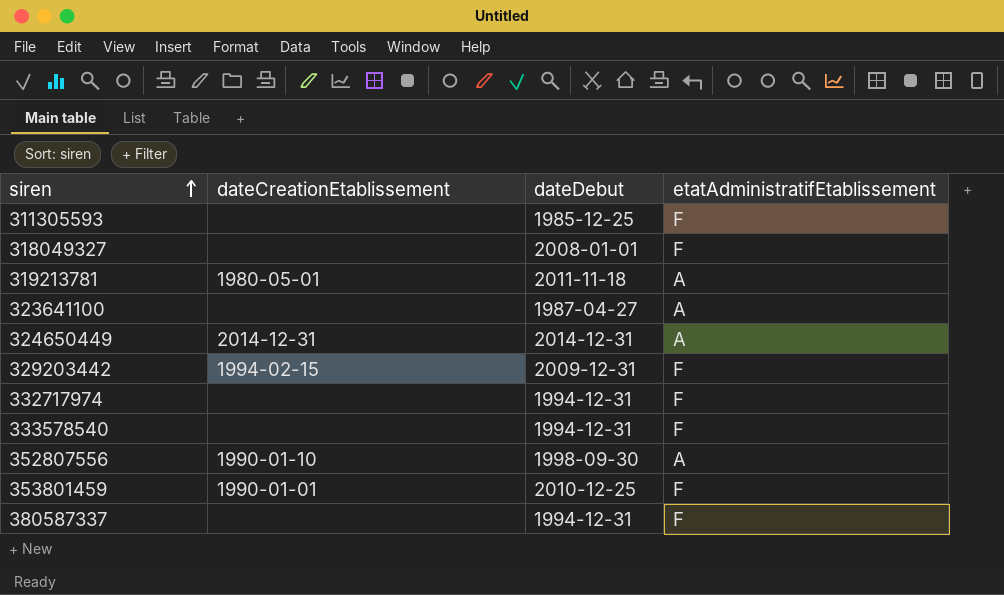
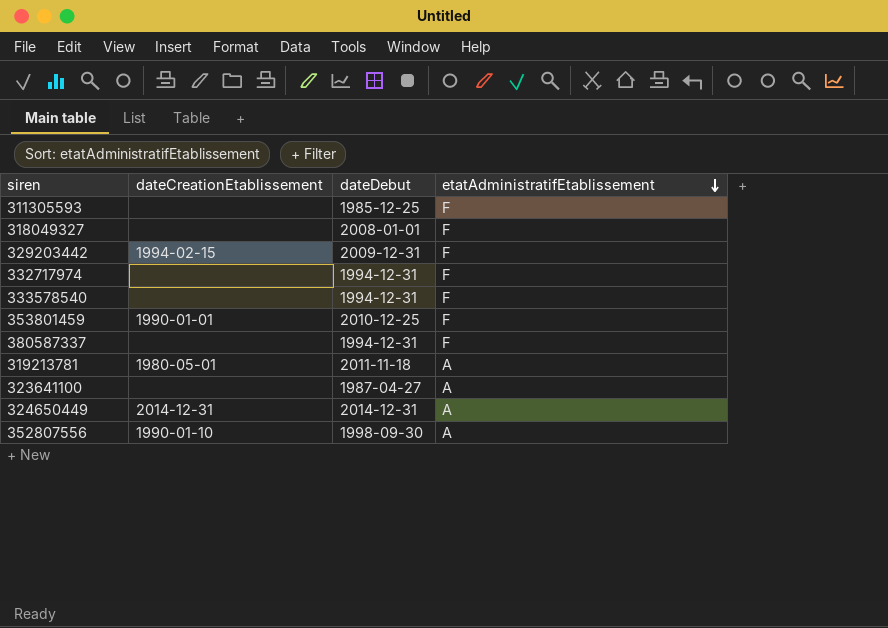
row order: siren ascending -> etatAdministratifEtablissement descending

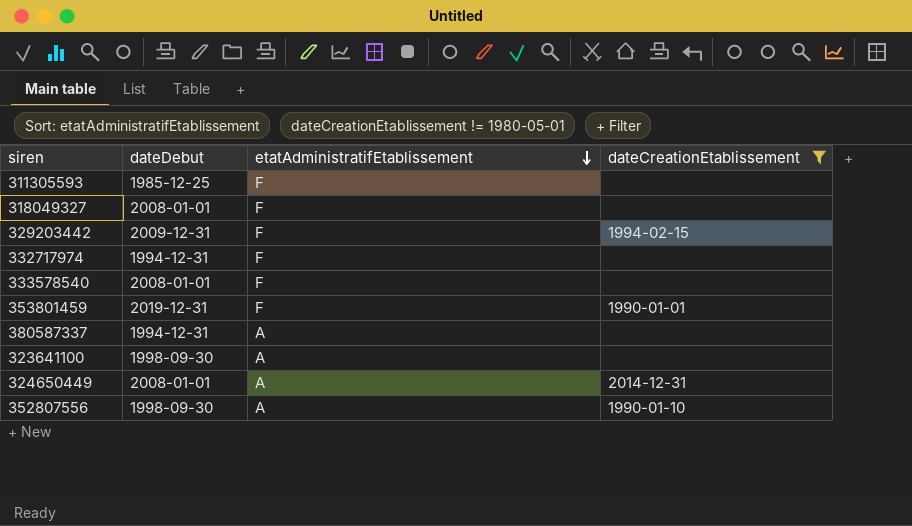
filter: none -> dateCreationEtablissement != 1980-05-01
column dateCreationEtablissement | position: 2 -> 4
333578540 | dateDebut: 1994-12-31 -> 2008-01-01
353801459 | dateDebut: 2010-12-25 -> 2019-12-31
380587337 | etatAdministratifEtablissement: F -> A
323641100 | dateDebut: 1987-04-27 -> 1998-09-30
324650449 | dateDebut: 2014-12-31 -> 2008-01-01

